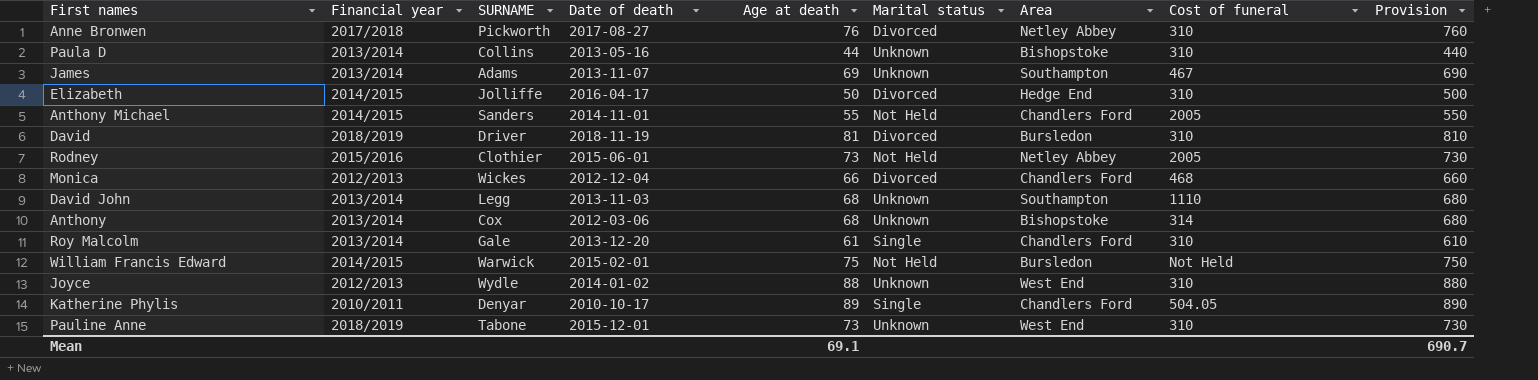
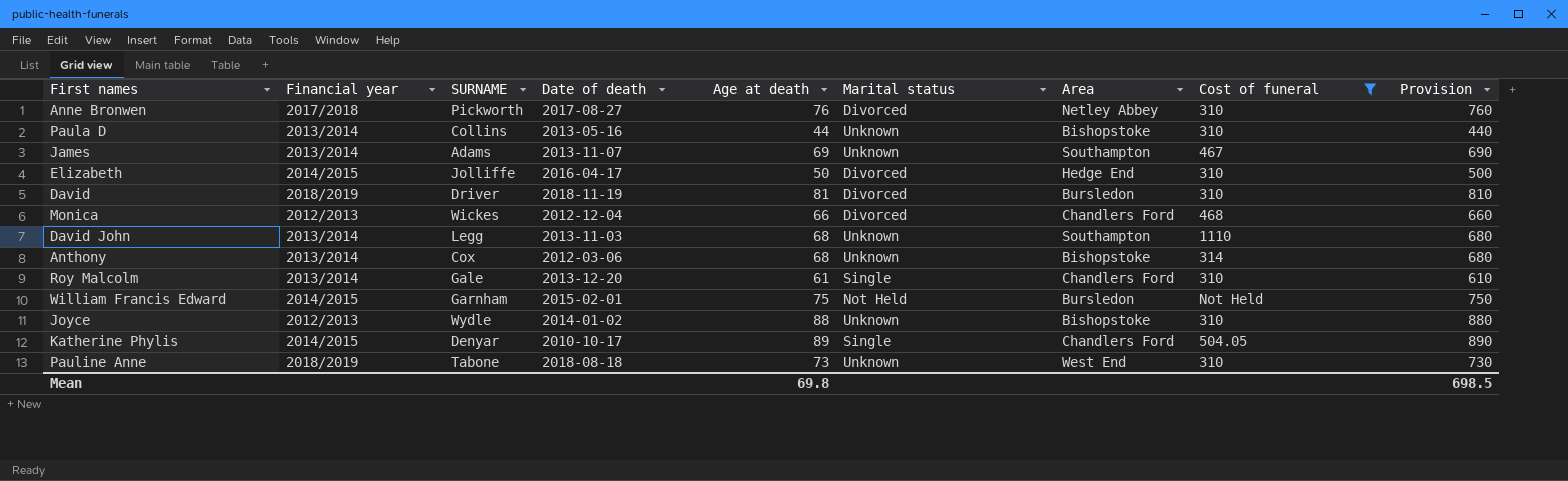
filter: none -> Cost of funeral != 2005
William Francis Edward | SURNAME: Warwick -> Garnham
Joyce | Area: West End -> Bishopstoke
Katherine Phylis | Financial year: 2010/2011 -> 2014/2015
Pauline Anne | Date of death: 2015-12-01 -> 2018-08-18
Mean | Age at death: 69.1 -> 69.8
Mean | Provision: 690.7 -> 698.5

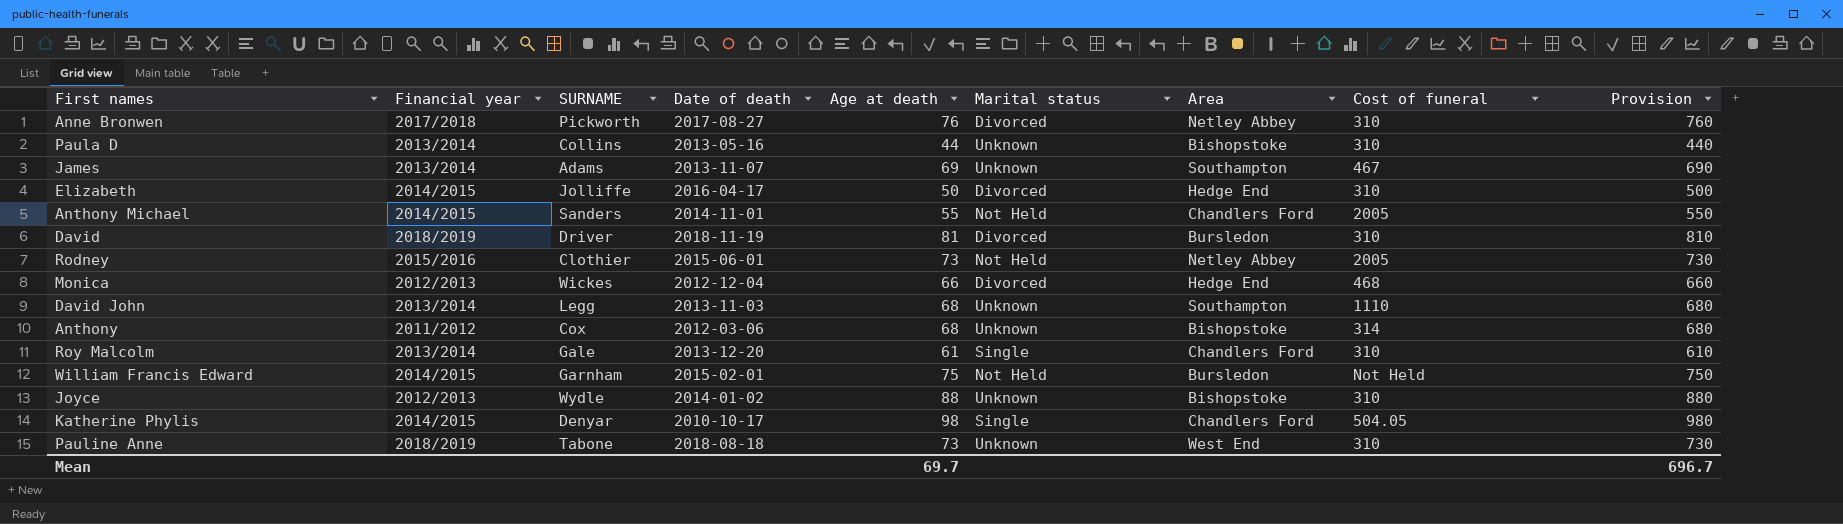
filter: Cost of funeral != 2005 -> none
Monica | Area: Chandlers Ford -> Hedge End
Anthony | Financial year: 2013/2014 -> 2011/2012
Katherine Phylis | Age at death: 89 -> 98
Katherine Phylis | Provision: 890 -> 980
Mean | Age at death: 69.8 -> 69.7
Mean | Provision: 698.5 -> 696.7

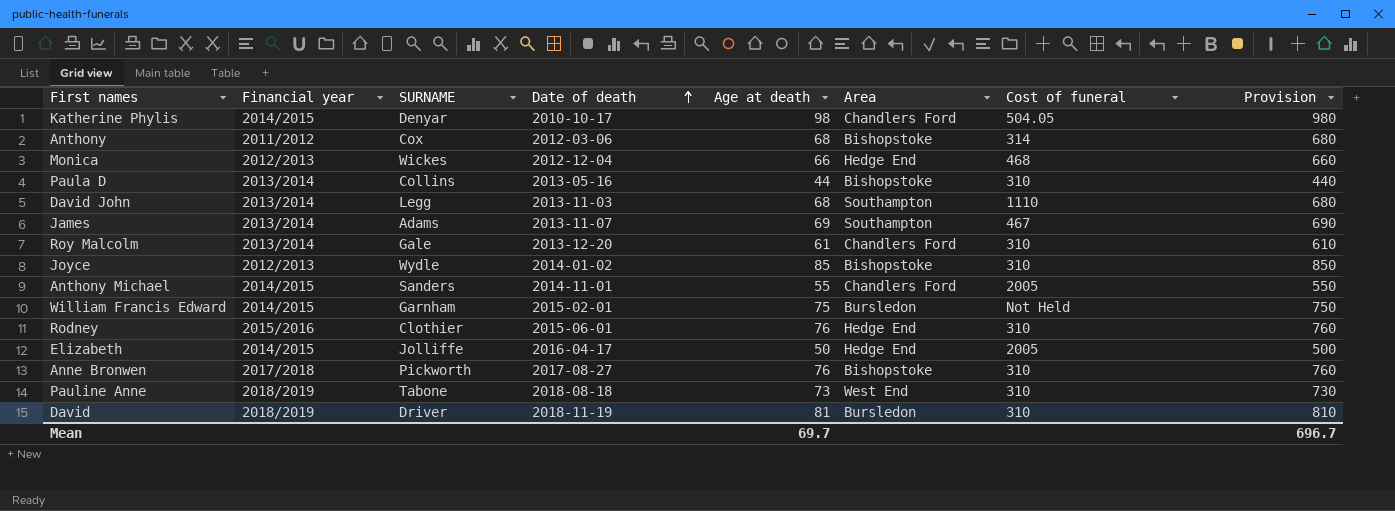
row order: none -> Date of death ascending
column Marital status | position: 6 -> none
Joyce | Age at death: 88 -> 85
Joyce | Provision: 880 -> 850
Rodney | Age at death: 73 -> 76
Rodney | Area: Netley Abbey -> Hedge End
Rodney | Cost of funeral: 2005 -> 310
Rodney | Provision: 730 -> 760
Elizabeth | Cost of funeral: 310 -> 2005
Anne Bronwen | Area: Netley Abbey -> Bishopstoke

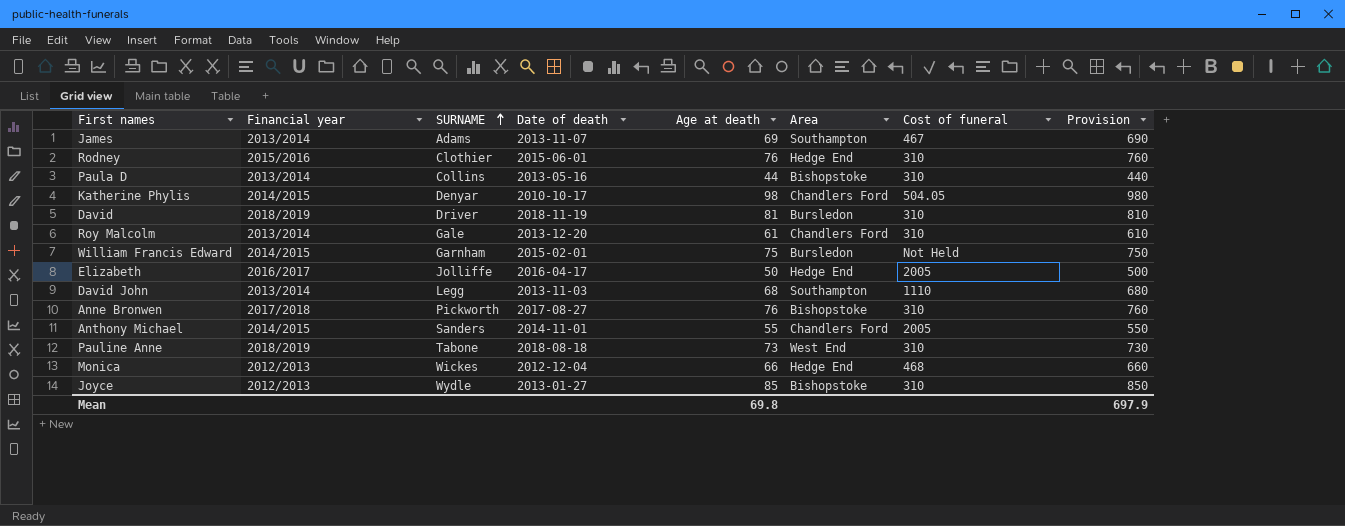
row order: Date of death ascending -> SURNAME ascending
row Anthony: 2011/2012 | Cox | 2012-03-06 | 68 | Bishopstoke | 314 | 680 -> none
Elizabeth | Financial year: 2014/2015 -> 2016/2017
Joyce | Date of death: 2014-01-02 -> 2013-01-27
Mean | Age at death: 69.7 -> 69.8
Mean | Provision: 696.7 -> 697.9

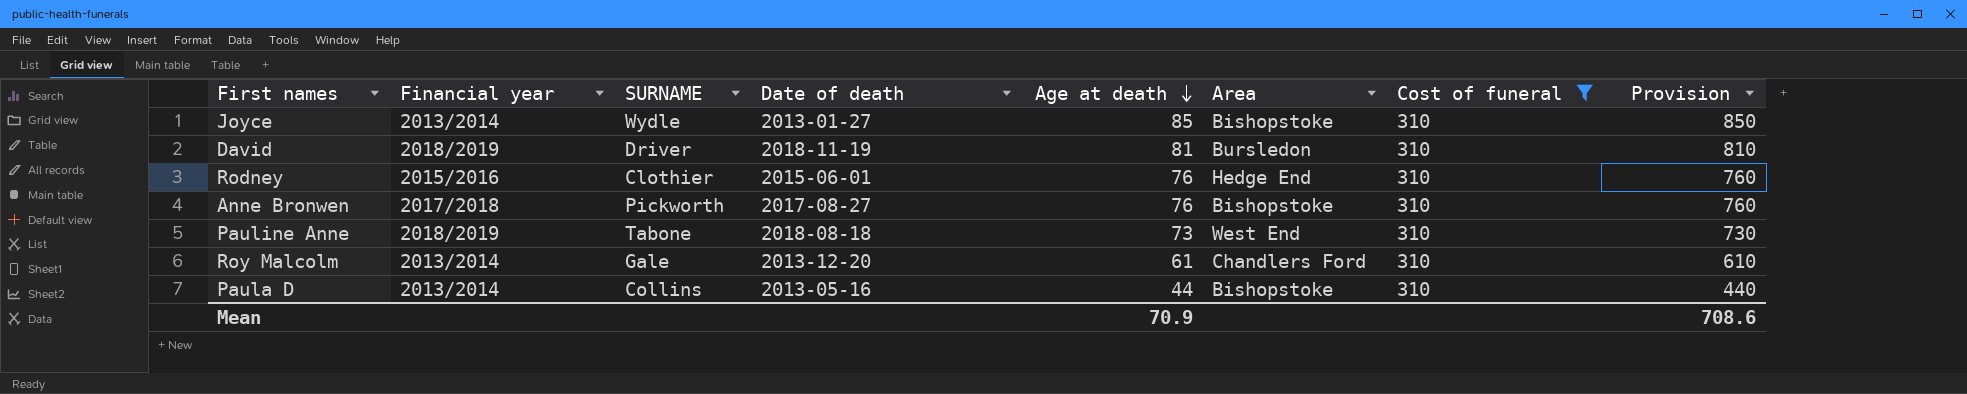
filter: none -> Cost of funeral = 310
row order: SURNAME ascending -> Age at death descending
Joyce | Financial year: 2012/2013 -> 2013/2014
Mean | Age at death: 69.8 -> 70.9
Mean | Provision: 697.9 -> 708.6

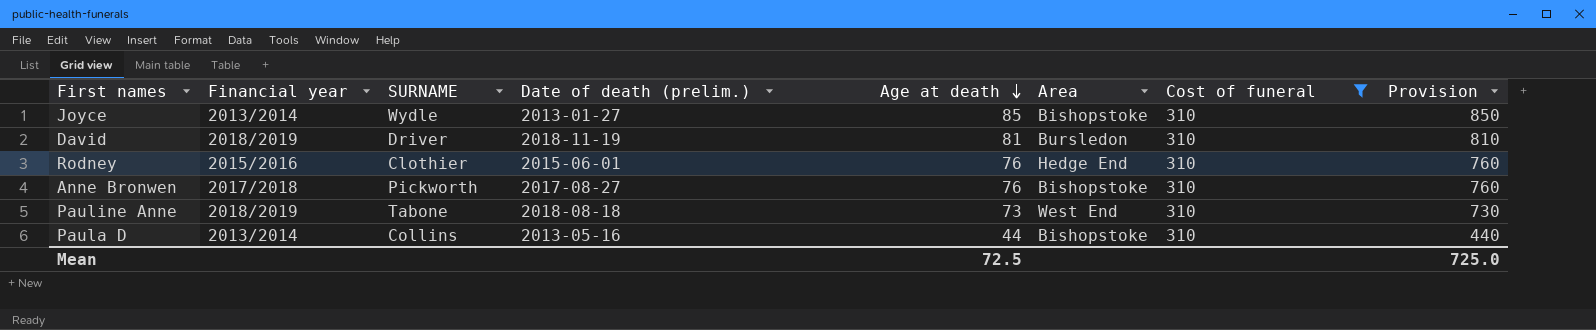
column name: Date of death -> Date of death (prelim.)
row Roy Malcolm: 2013/2014 | Gale | 2013-12-20 | 61 | Chandlers Ford | 310 | 610 -> none
Mean | Age at death: 70.9 -> 72.5
Mean | Provision: 708.6 -> 725.0

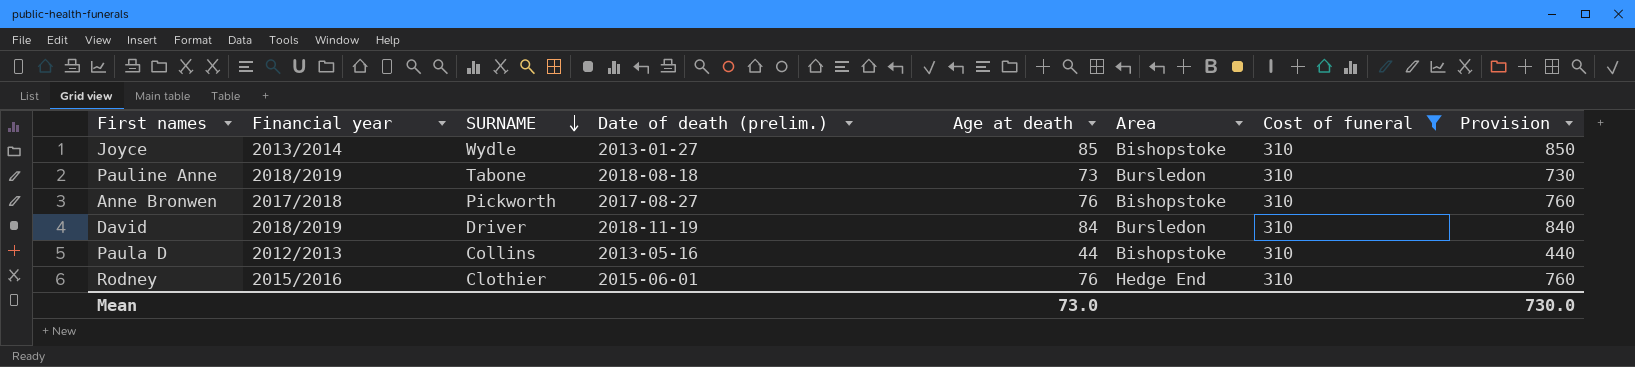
row order: Age at death descending -> SURNAME descending
Pauline Anne | Area: West End -> Bursledon
David | Age at death: 81 -> 84
David | Provision: 810 -> 840
Paula D | Financial year: 2013/2014 -> 2012/2013
Mean | Age at death: 72.5 -> 73.0
Mean | Provision: 725.0 -> 730.0

